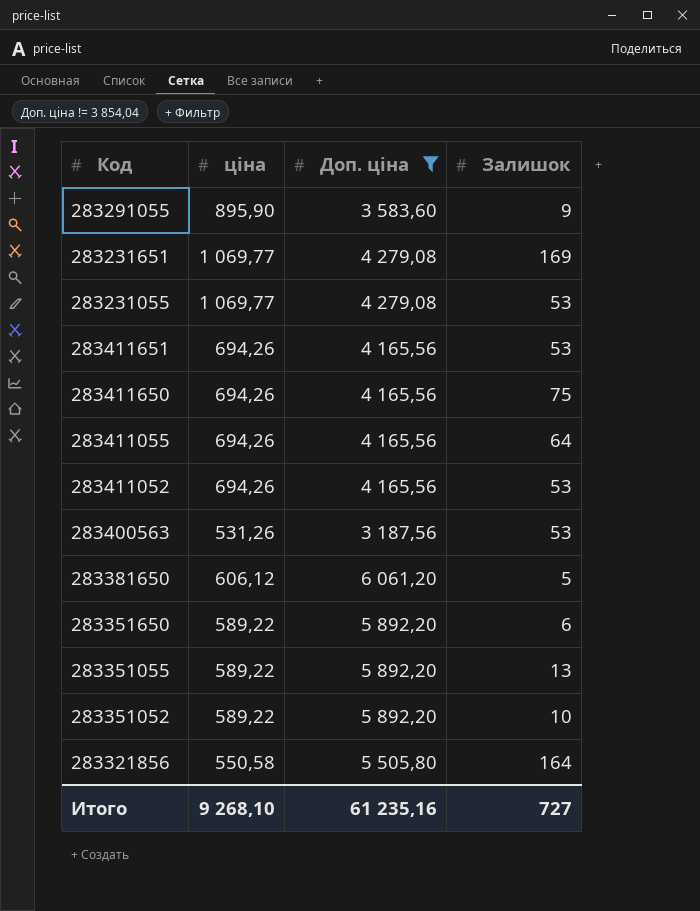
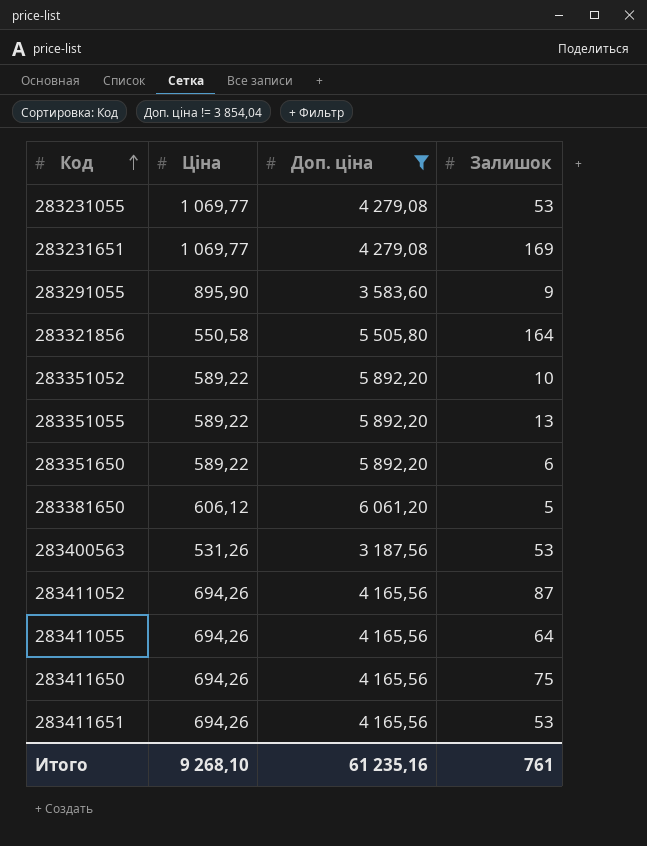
row order: none -> Код ascending
column name: ціна -> Ціна
283411052 | Залишок: 53 -> 87
Итого | Залишок: 727 -> 761

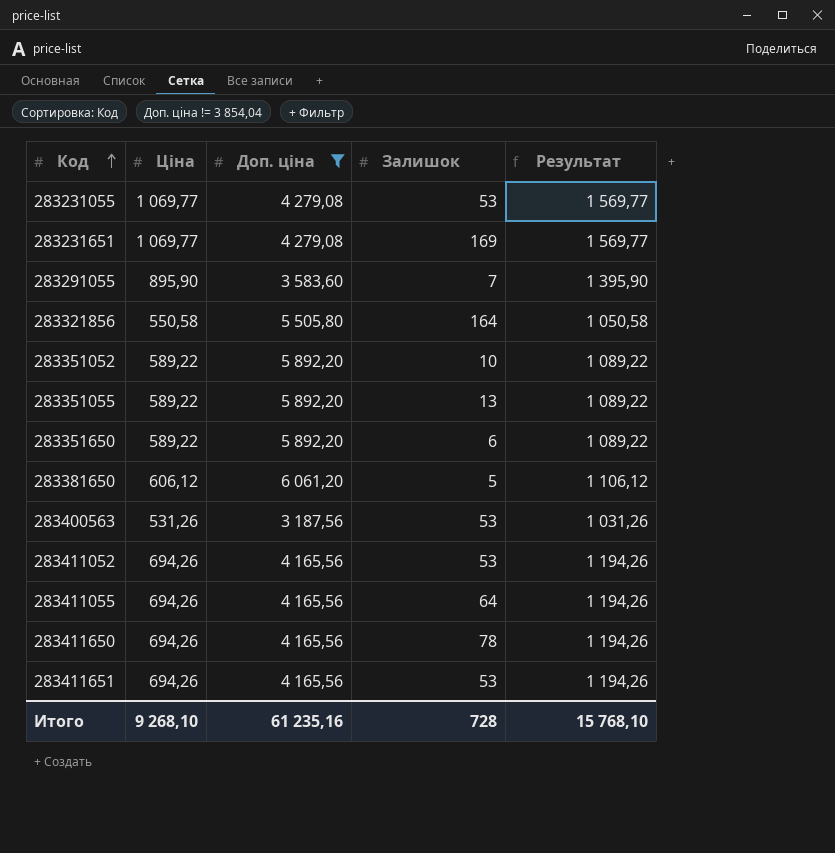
column Результат | formula: none -> [Ціна] + 500
283291055 | Залишок: 9 -> 7
283411052 | Залишок: 87 -> 53
283411650 | Залишок: 75 -> 78
Итого | Залишок: 761 -> 728

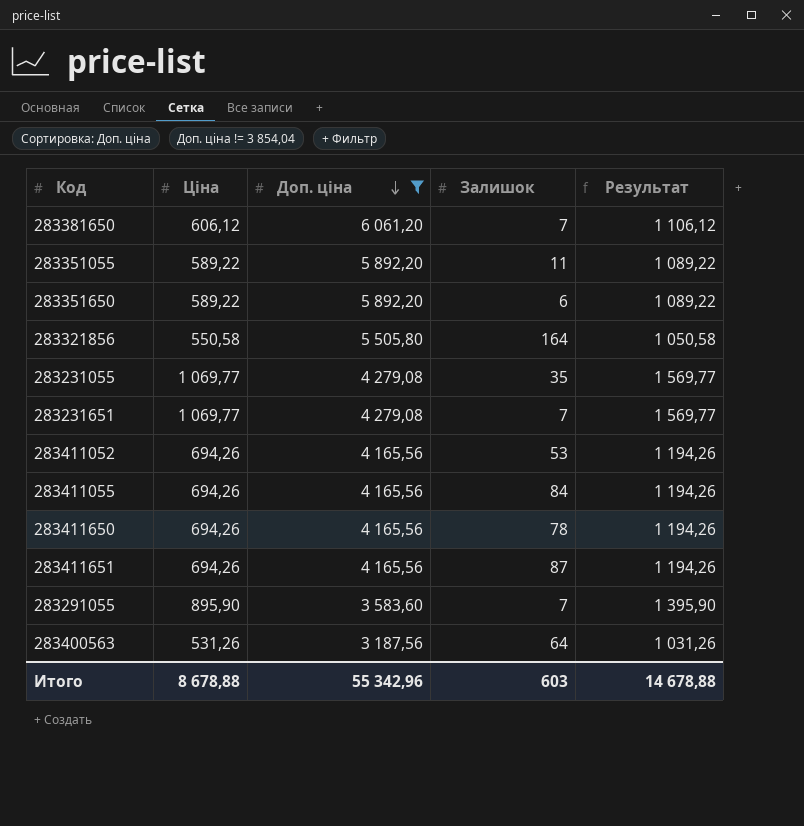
row order: Код ascending -> Доп. ціна descending
row 283351052: 589,22 | 5 892,20 | 10 | 1 089,22 -> none
283381650 | Залишок: 5 -> 7
283351055 | Залишок: 13 -> 11
283231055 | Залишок: 53 -> 35
283231651 | Залишок: 169 -> 7
283411055 | Залишок: 64 -> 84
283411651 | Залишок: 53 -> 87
283400563 | Залишок: 53 -> 64
Итого | Ціна: 9 268,10 -> 8 678,88
Итого | Доп. ціна: 61 235,16 -> 55 342,96
Итого | Залишок: 728 -> 603
Итого | Результат: 15 768,10 -> 14 678,88

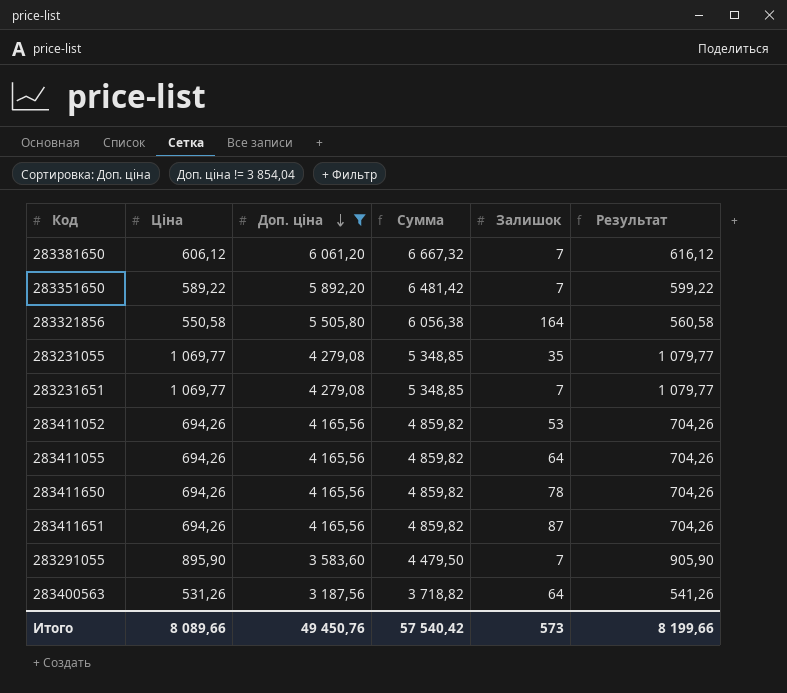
column Сумма | formula: none -> [Ціна] + [Доп. ціна]
column Результат | formula: [Ціна] + 500 -> [Ціна] + 10
row 283351055: 589,22 | 5 892,20 | 11 | 1 089,22 -> none
283351650 | Залишок: 6 -> 7
283411055 | Залишок: 84 -> 64
Итого | Ціна: 8 678,88 -> 8 089,66
Итого | Доп. ціна: 55 342,96 -> 49 450,76
Итого | Залишок: 603 -> 573
Итого | Результат: 14 678,88 -> 8 199,66

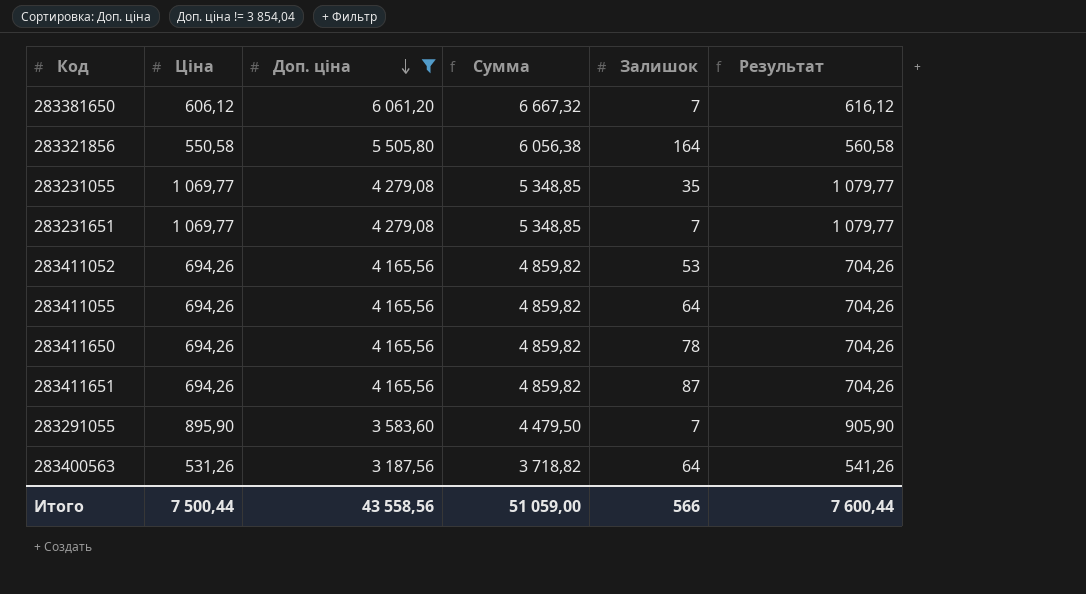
row 283351650: 589,22 | 5 892,20 | 6 481,42 | 7 | 599,22 -> none
Итого | Ціна: 8 089,66 -> 7 500,44
Итого | Доп. ціна: 49 450,76 -> 43 558,56
Итого | Сумма: 57 540,42 -> 51 059,00
Итого | Залишок: 573 -> 566
Итого | Результат: 8 199,66 -> 7 600,44

